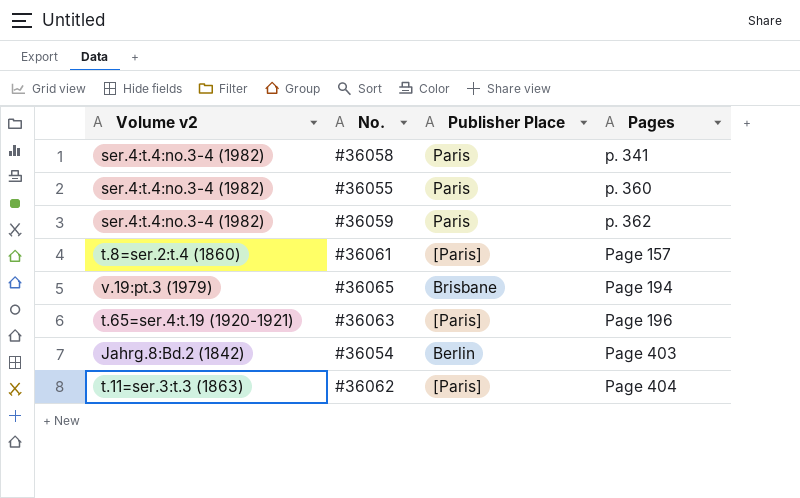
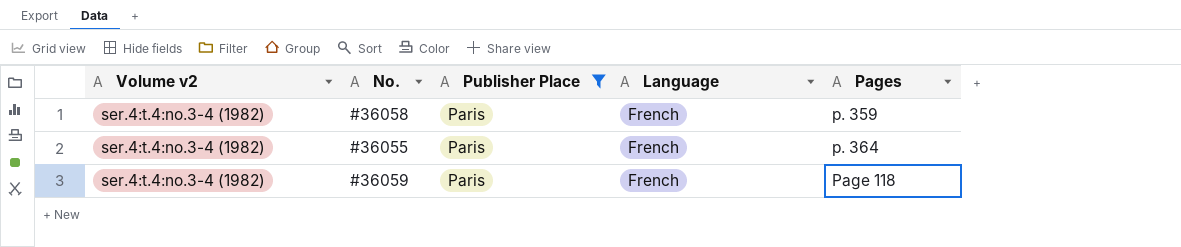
filter: none -> Publisher Place = Paris
column Language | position: none -> 4
#36058 | Pages: p. 341 -> p. 359
#36055 | Pages: p. 360 -> p. 364
#36059 | Pages: p. 362 -> Page 118

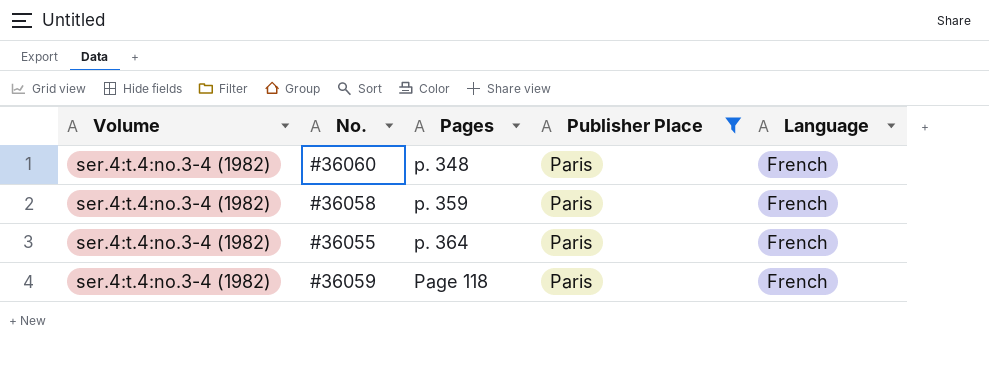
column name: Volume v2 -> Volume
column Pages | position: 5 -> 3
row #36060: none -> ser.4:t.4:no.3-4 (1982) | p. 348 | Paris | French

